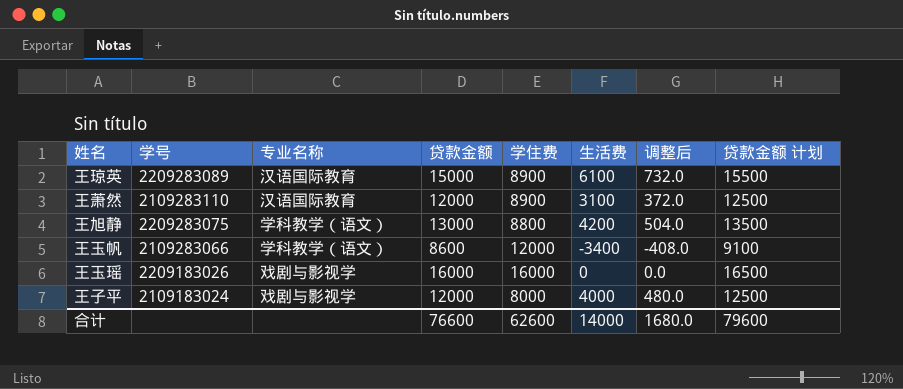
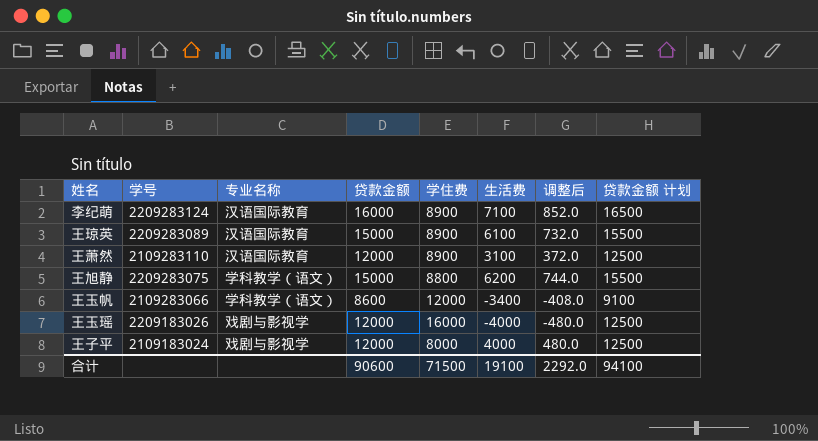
row 李纪萌: none -> 2209283124 | 汉语国际教育 | 16000 | 8900 | 7100 | 852.0 | 16500
王旭静 | 贷款金额: 13000 -> 15000
王旭静 | 生活费: 4200 -> 6200
王旭静 | 调整后: 504.0 -> 744.0
王旭静 | 贷款金额 计划: 13500 -> 15500
王玉瑶 | 贷款金额: 16000 -> 12000
王玉瑶 | 生活费: 0 -> -4000
王玉瑶 | 调整后: 0.0 -> -480.0
王玉瑶 | 贷款金额 计划: 16500 -> 12500
合计 | 贷款金额: 76600 -> 90600
合计 | 学住费: 62600 -> 71500
合计 | 生活费: 14000 -> 19100
合计 | 调整后: 1680.0 -> 2292.0
合计 | 贷款金额 计划: 79600 -> 94100

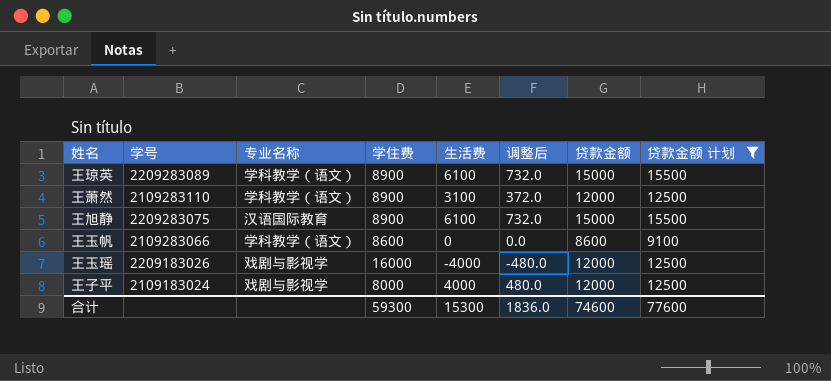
filter: none -> 贷款金额 计划 != 16500
column 贷款金额 | position: 4 -> 7
王琼英 | 专业名称: 汉语国际教育 -> 学科教学（语文）
王萧然 | 专业名称: 汉语国际教育 -> 学科教学（语文）
王旭静 | 专业名称: 学科教学（语文） -> 汉语国际教育
王旭静 | 学住费: 8800 -> 8900
王旭静 | 生活费: 6200 -> 6100
王旭静 | 调整后: 744.0 -> 732.0
王玉帆 | 学住费: 12000 -> 8600
王玉帆 | 生活费: -3400 -> 0
王玉帆 | 调整后: -408.0 -> 0.0
合计 | 学住费: 71500 -> 59300
合计 | 生活费: 19100 -> 15300
合计 | 调整后: 2292.0 -> 1836.0
合计 | 贷款金额: 90600 -> 74600
合计 | 贷款金额 计划: 94100 -> 77600

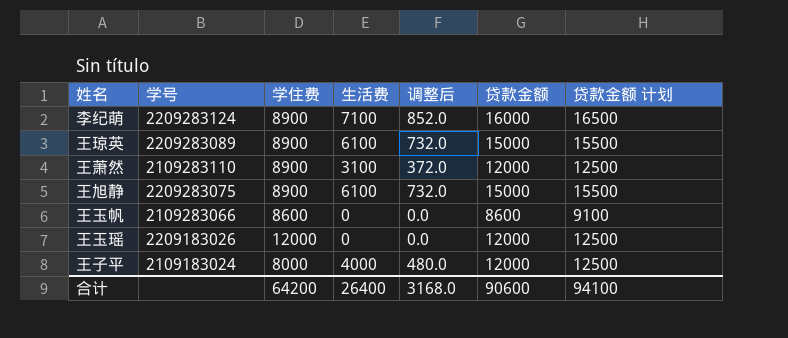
filter: 贷款金额 计划 != 16500 -> none
column 专业名称 | position: 3 -> none
王玉瑶 | 学住费: 16000 -> 12000
王玉瑶 | 生活费: -4000 -> 0
王玉瑶 | 调整后: -480.0 -> 0.0
合计 | 学住费: 59300 -> 64200
合计 | 生活费: 15300 -> 26400
合计 | 调整后: 1836.0 -> 3168.0
合计 | 贷款金额: 74600 -> 90600
合计 | 贷款金额 计划: 77600 -> 94100

